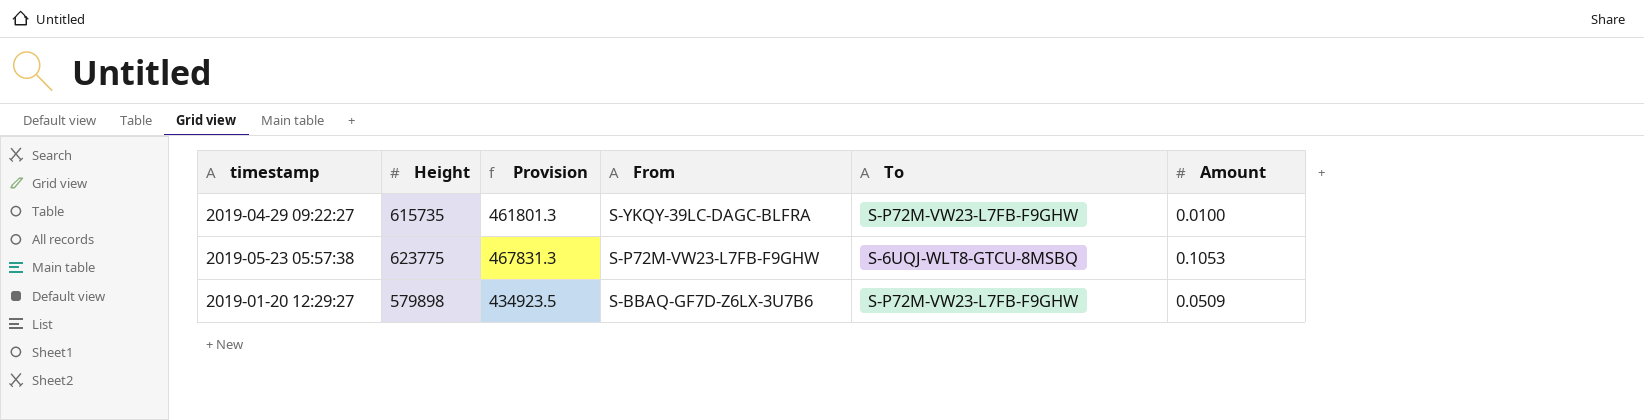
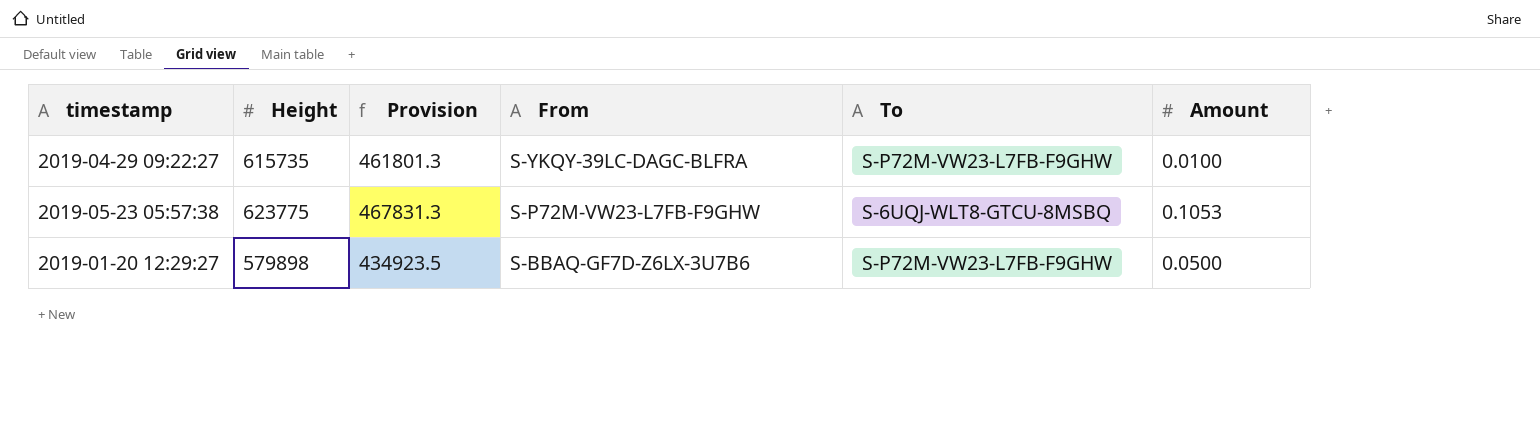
2019-01-20 12:29:27 | Amount: 0.0509 -> 0.0500

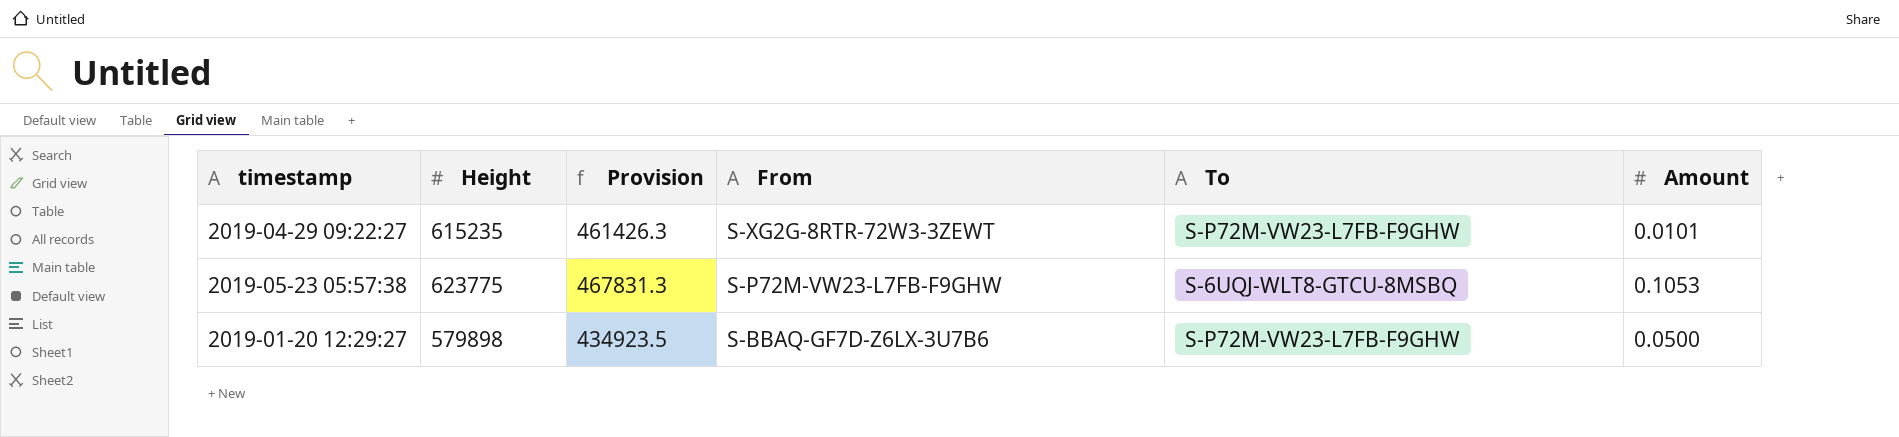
2019-04-29 09:22:27 | Height: 615735 -> 615235
2019-04-29 09:22:27 | Provision: 461801.3 -> 461426.3
2019-04-29 09:22:27 | From: S-YKQY-39LC-DAGC-BLFRA -> S-XG2G-8RTR-72W3-3ZEWT
2019-04-29 09:22:27 | Amount: 0.0100 -> 0.0101

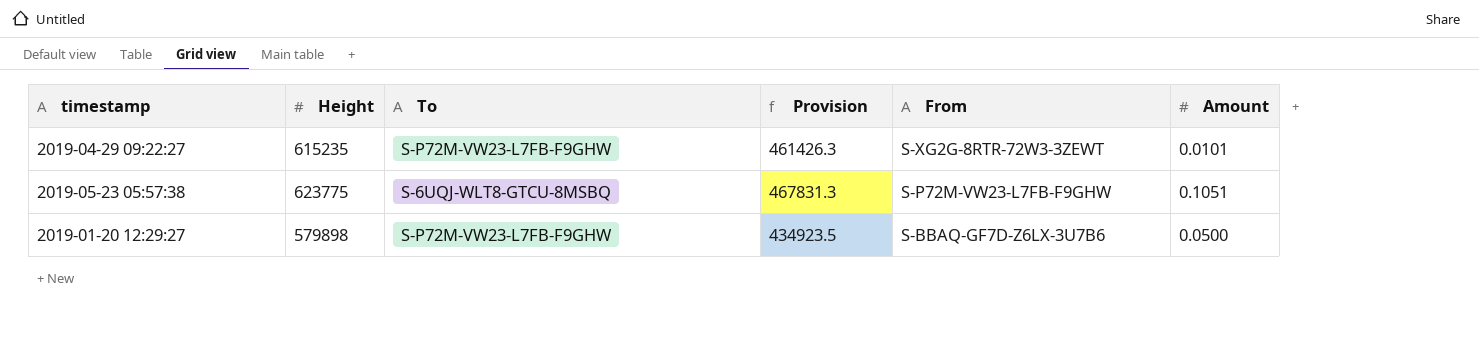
column To | position: 5 -> 3
2019-05-23 05:57:38 | Amount: 0.1053 -> 0.1051

